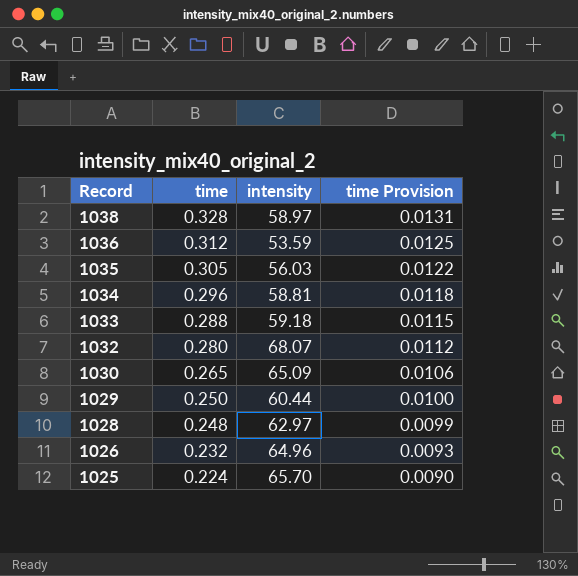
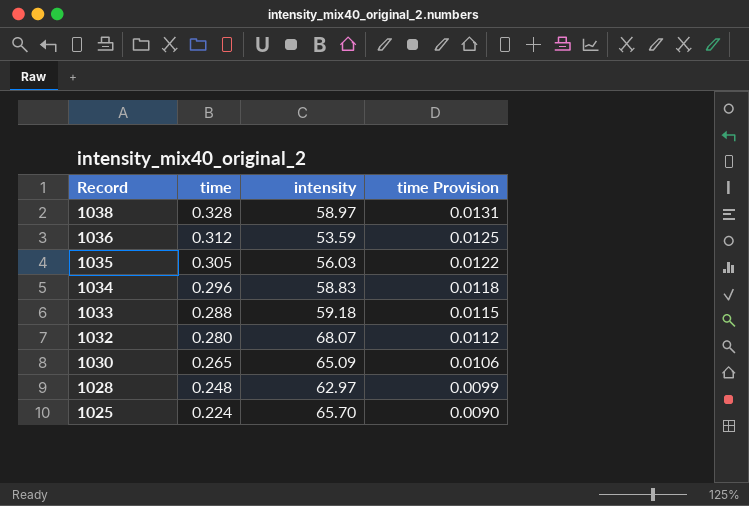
row 1029: 0.250 | 60.44 | 0.0100 -> none
row 1026: 0.232 | 64.96 | 0.0093 -> none
1034 | intensity: 58.81 -> 58.83

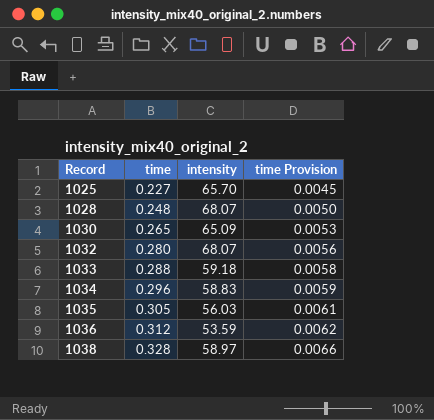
row order: Record descending -> Record ascending
column time Provision | formula: [time] * 0.04 -> [time] * 0.02
1025 | time: 0.224 -> 0.227
1028 | intensity: 62.97 -> 68.07

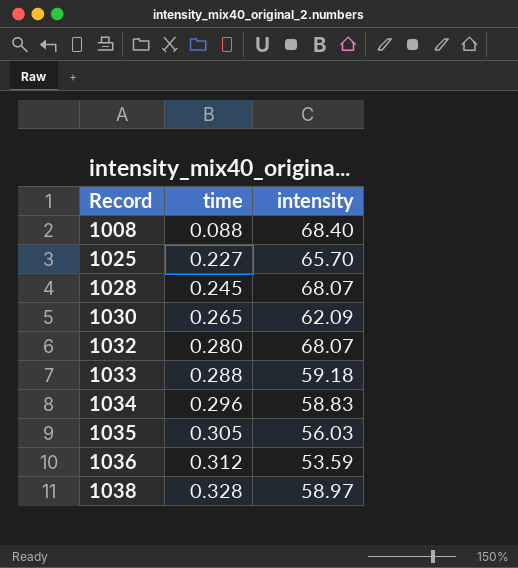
column time Provision | formula: [time] * 0.02 -> none
row 1008: none -> 0.088 | 68.40
1028 | time: 0.248 -> 0.245
1030 | intensity: 65.09 -> 62.09

